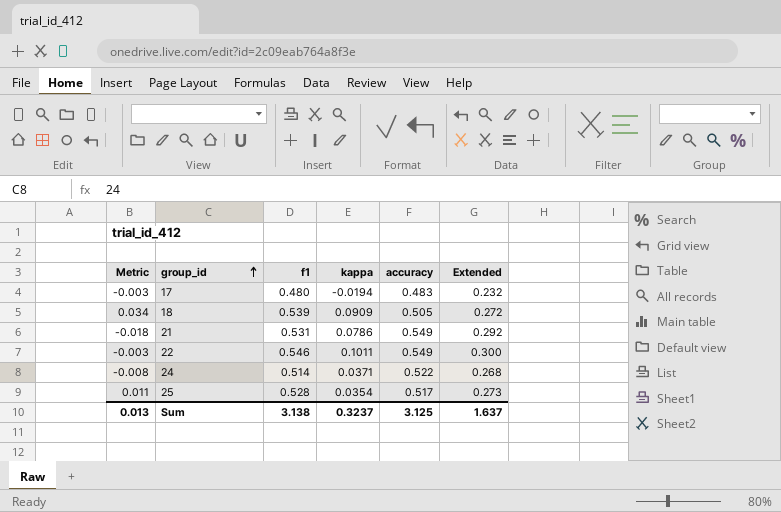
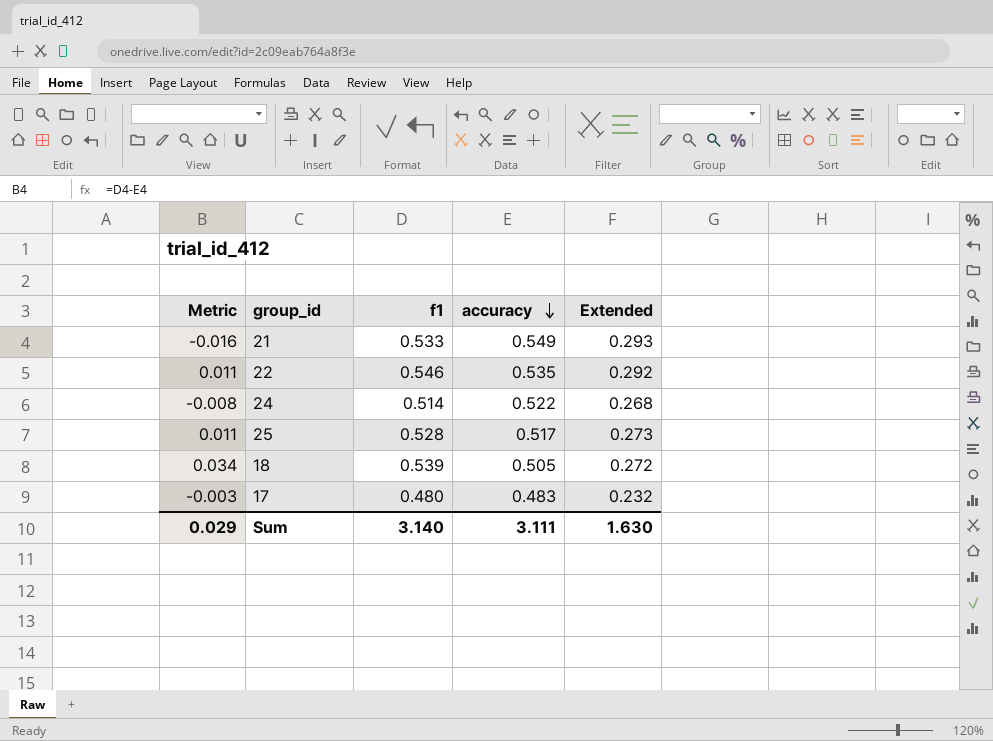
row order: group_id ascending -> accuracy descending
column kappa | position: 4 -> none
21 | Metric: -0.018 -> -0.016
21 | f1: 0.531 -> 0.533
21 | Extended: 0.292 -> 0.293
22 | Metric: -0.003 -> 0.011
22 | accuracy: 0.549 -> 0.535
22 | Extended: 0.300 -> 0.292
Sum | Metric: 0.013 -> 0.029
Sum | f1: 3.138 -> 3.140
Sum | accuracy: 3.125 -> 3.111
Sum | Extended: 1.637 -> 1.630

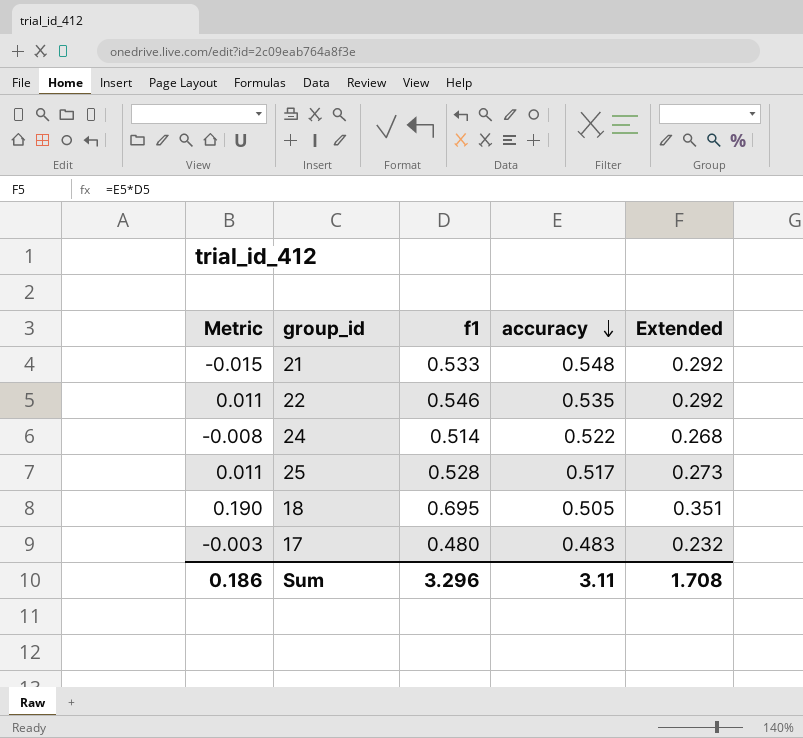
21 | Metric: -0.016 -> -0.015
21 | accuracy: 0.549 -> 0.548
21 | Extended: 0.293 -> 0.292
18 | Metric: 0.034 -> 0.190
18 | f1: 0.539 -> 0.695
18 | Extended: 0.272 -> 0.351
Sum | Metric: 0.029 -> 0.186
Sum | f1: 3.140 -> 3.296
Sum | accuracy: 3.111 -> 3.11
Sum | Extended: 1.630 -> 1.708

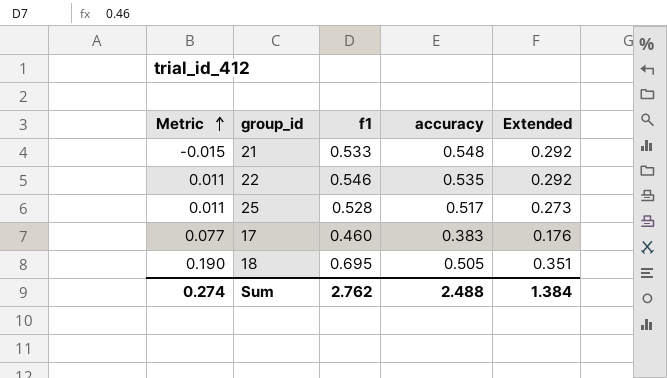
row order: accuracy descending -> Metric ascending
row 24: -0.008 | 0.514 | 0.522 | 0.268 -> none
17 | Metric: -0.003 -> 0.077
17 | f1: 0.480 -> 0.460
17 | accuracy: 0.483 -> 0.383
17 | Extended: 0.232 -> 0.176
Sum | Metric: 0.186 -> 0.274
Sum | f1: 3.296 -> 2.762
Sum | accuracy: 3.11 -> 2.488
Sum | Extended: 1.708 -> 1.384

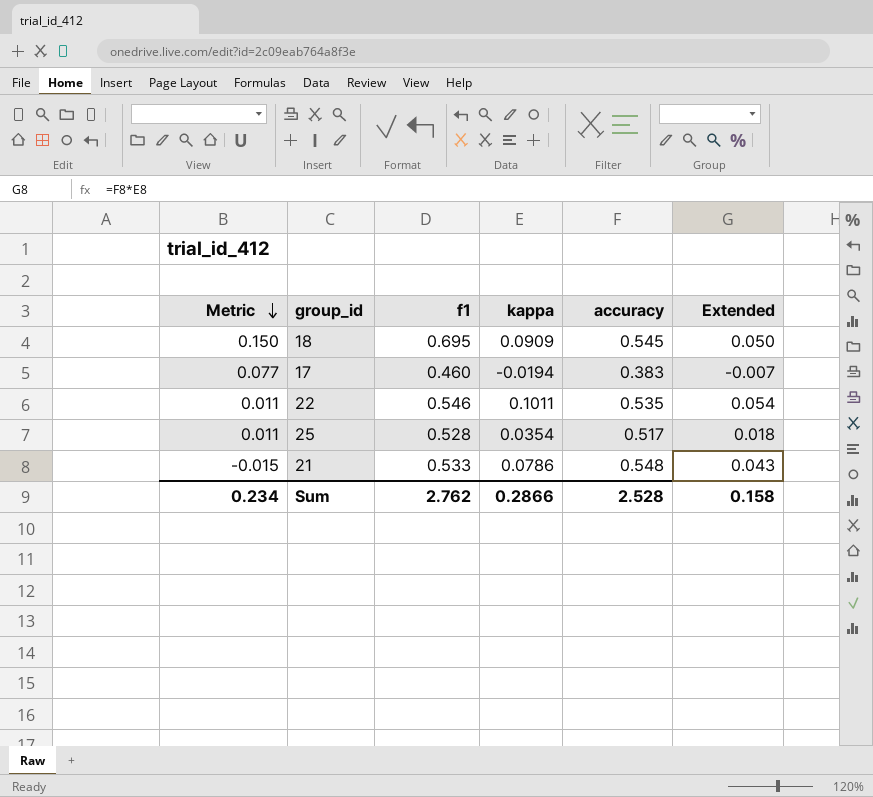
row order: Metric ascending -> Metric descending
column kappa | position: none -> 4
column Extended | formula: [f1] * [accuracy] -> [kappa] * [accuracy]
18 | Metric: 0.190 -> 0.150
18 | accuracy: 0.505 -> 0.545
Sum | Metric: 0.274 -> 0.234
Sum | accuracy: 2.488 -> 2.528
Sum | Extended: 1.384 -> 0.158

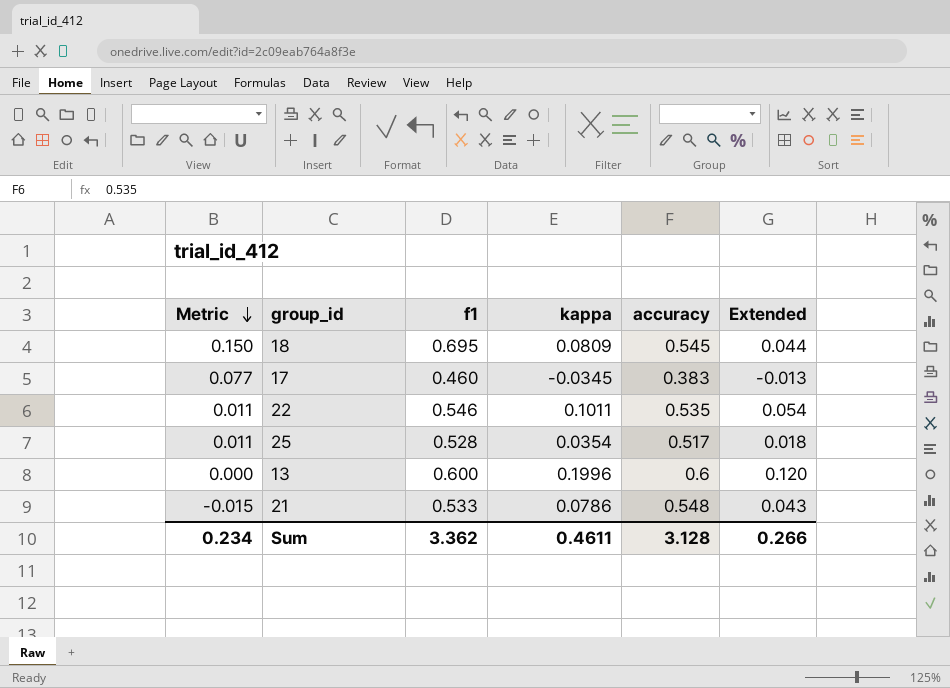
18 | kappa: 0.0909 -> 0.0809
18 | Extended: 0.050 -> 0.044
17 | kappa: -0.0194 -> -0.0345
17 | Extended: -0.007 -> -0.013
row 13: none -> 0.000 | 0.600 | 0.1996 | 0.6 | 0.120
Sum | f1: 2.762 -> 3.362
Sum | kappa: 0.2866 -> 0.4611
Sum | accuracy: 2.528 -> 3.128
Sum | Extended: 0.158 -> 0.266

